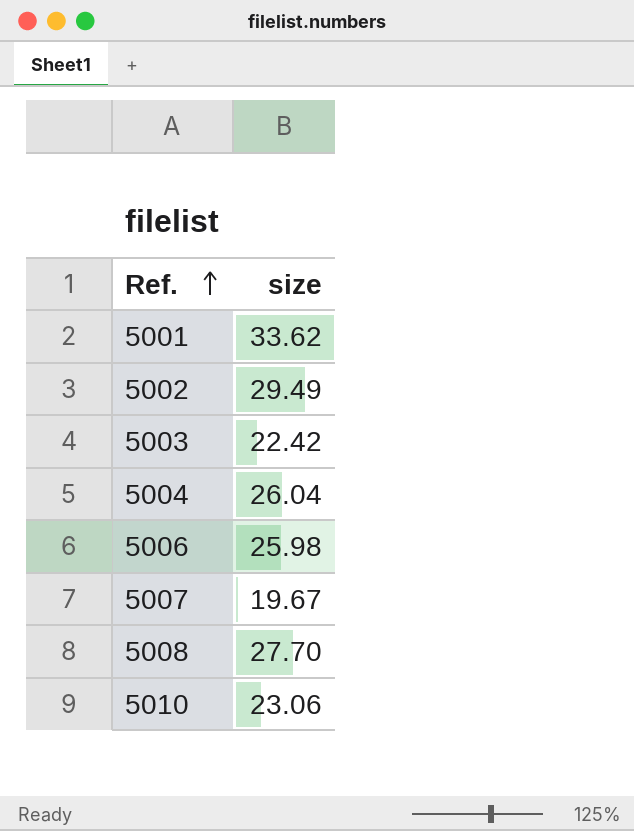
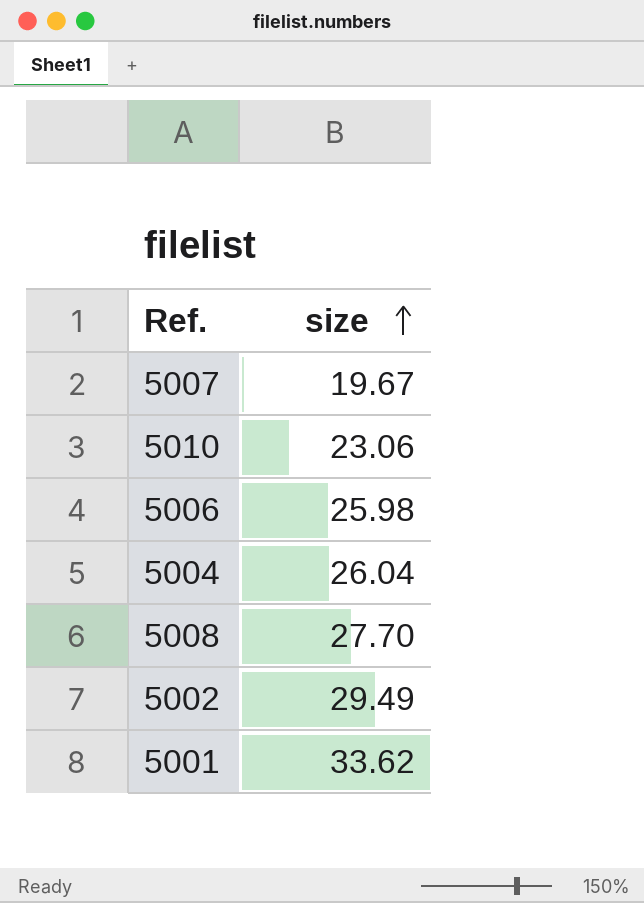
row order: Ref. ascending -> size ascending
row 5003: 22.42 -> none

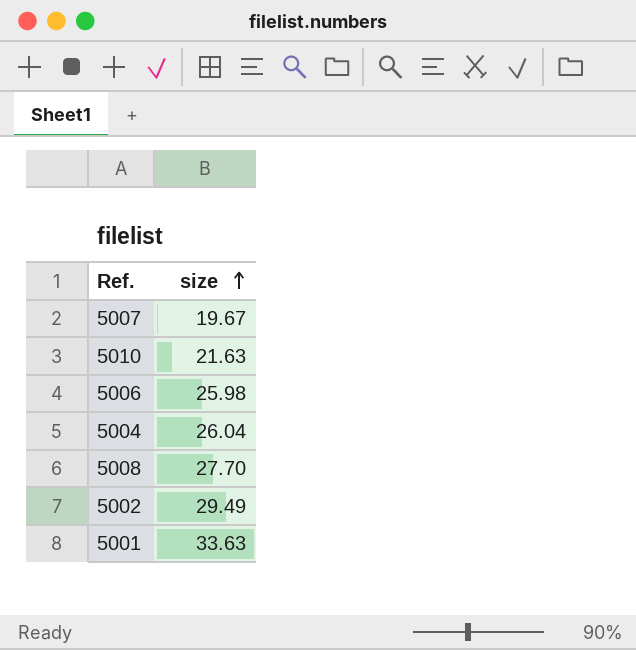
5010 | size: 23.06 -> 21.63
5001 | size: 33.62 -> 33.63

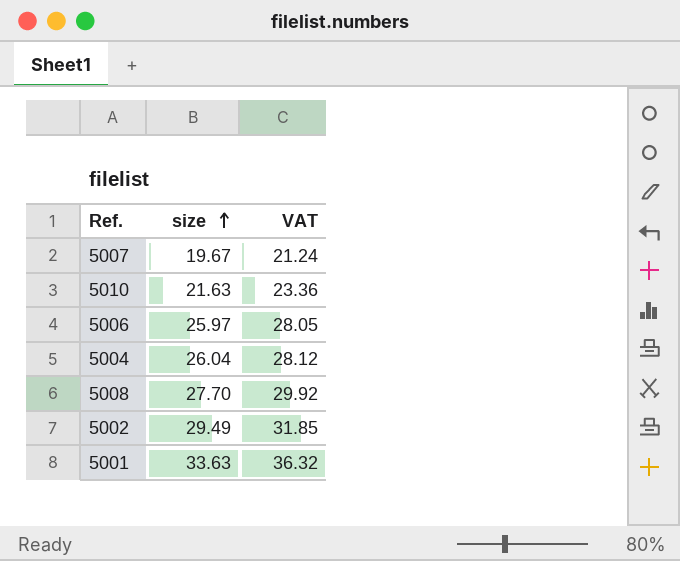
column VAT | formula: none -> [size] * 1.08
5006 | size: 25.98 -> 25.97

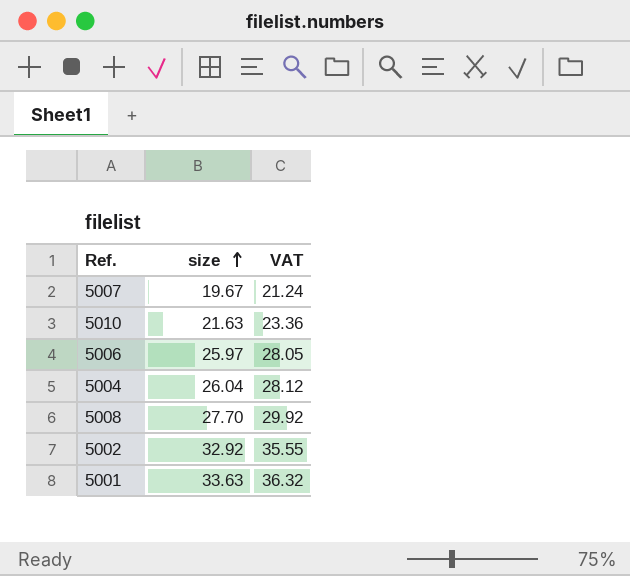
5002 | size: 29.49 -> 32.92
5002 | VAT: 31.85 -> 35.55

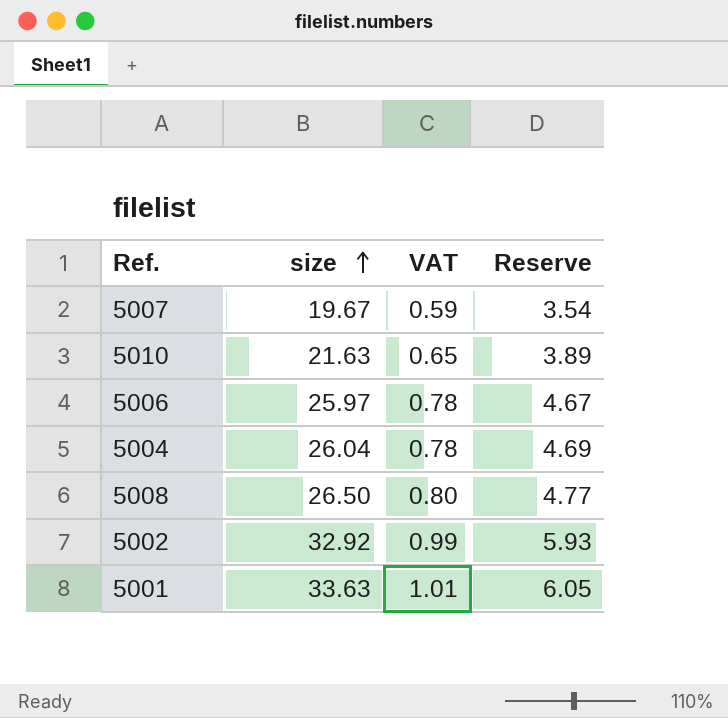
column VAT | formula: [size] * 1.08 -> [size] * 0.03
column Reserve | formula: none -> [size] * 0.18
5008 | size: 27.70 -> 26.50

